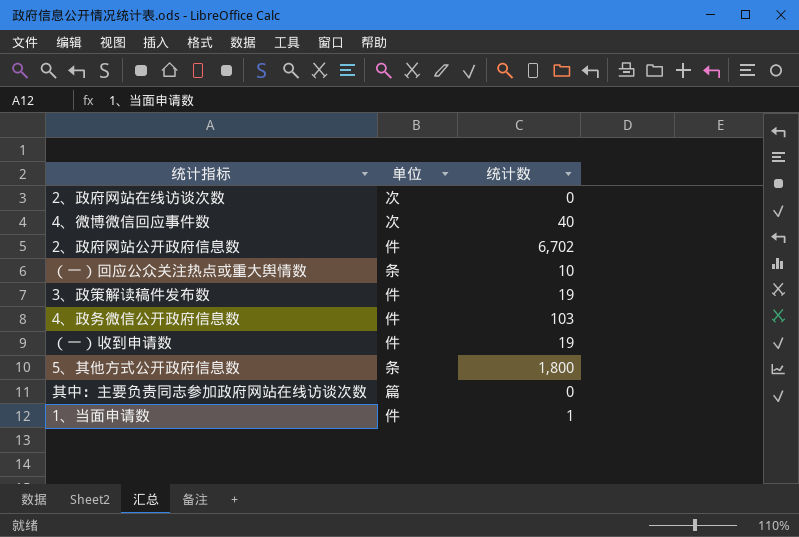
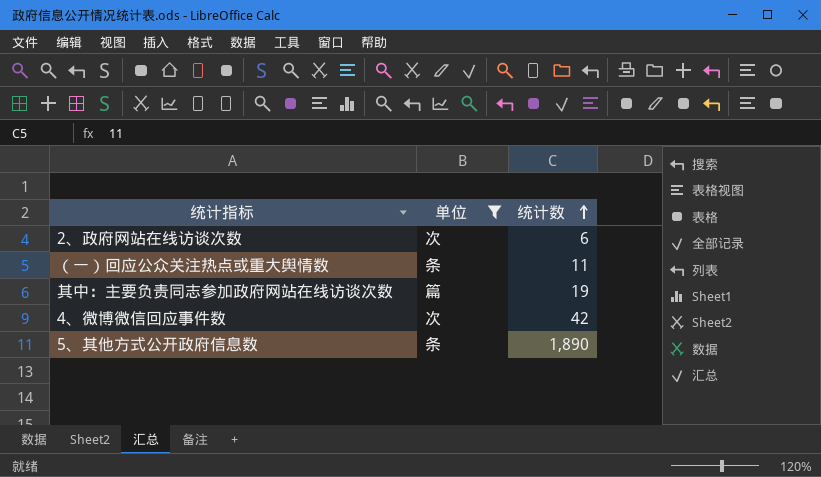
filter: none -> 单位 != 件
row order: none -> 统计数 ascending
2、政府网站在线访谈次数 | 统计数: 0 -> 6
（一）回应公众关注热点或重大舆情数 | 统计数: 10 -> 11
其中：主要负责同志参加政府网站在线访谈次数 | 统计数: 0 -> 19
4、微博微信回应事件数 | 统计数: 40 -> 42
5、其他方式公开政府信息数 | 统计数: 1,800 -> 1,890

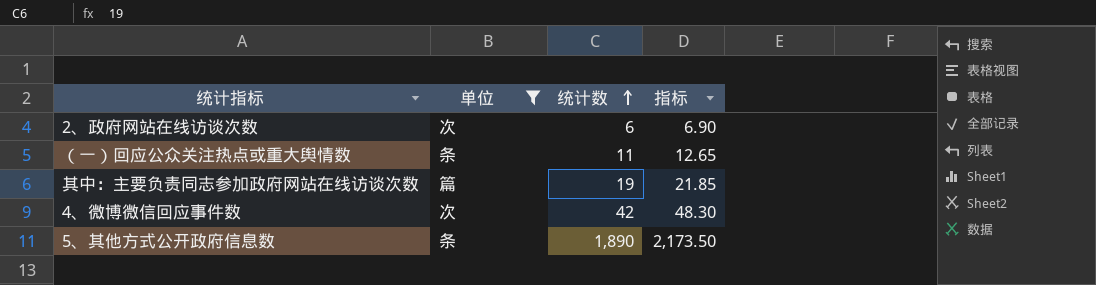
column 指标 | formula: none -> [统计数] * 1.15

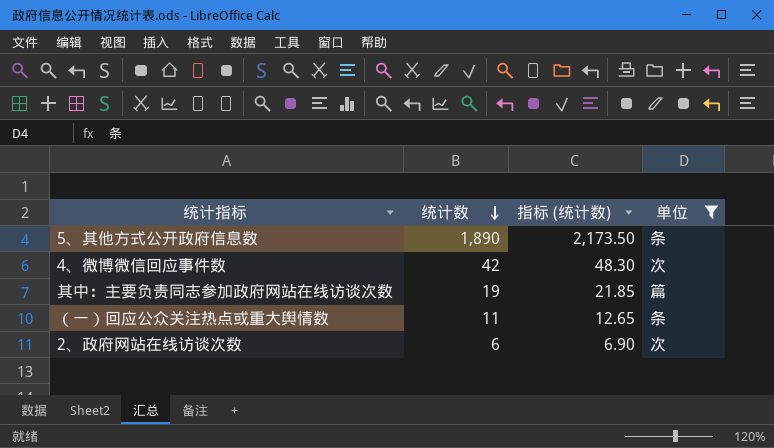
row order: 统计数 ascending -> 统计数 descending
column name: 指标 -> 指标 (统计数)
column 单位 | position: 2 -> 4

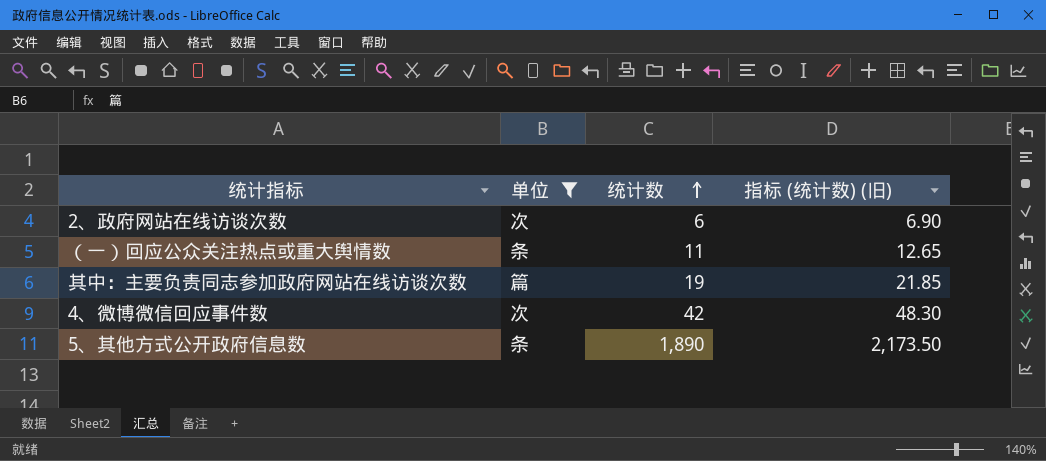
row order: 统计数 descending -> 统计数 ascending
column 单位 | position: 4 -> 2
column name: 指标 (统计数) -> 指标 (统计数) (旧)

